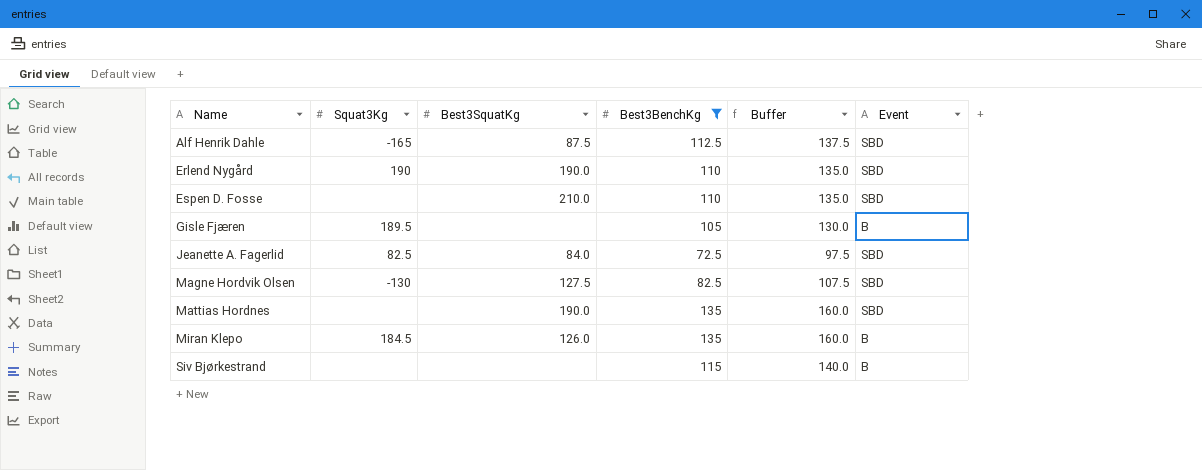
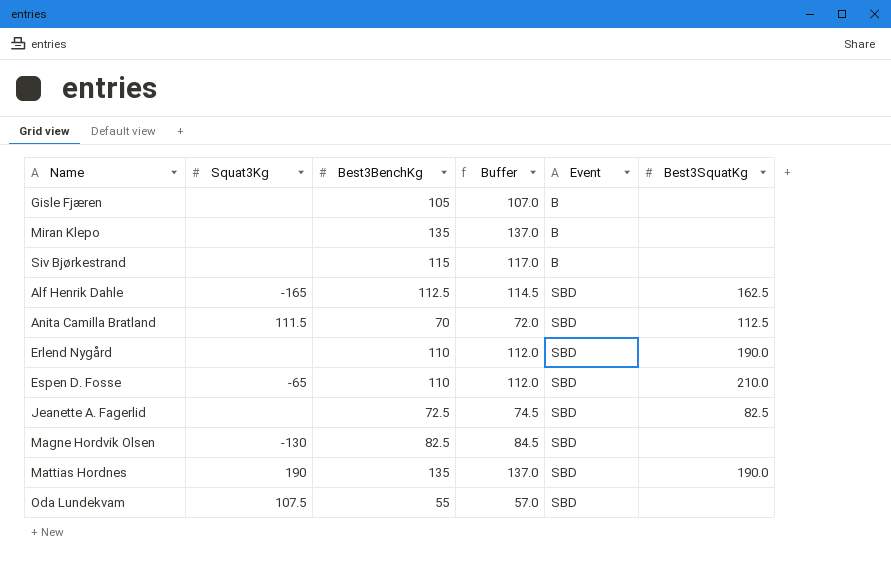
filter: Best3BenchKg >= 72.5 -> none
row order: Name ascending -> Event ascending
column Buffer | formula: [Best3BenchKg] + 25 -> [Best3BenchKg] + 2
column Best3SquatKg | position: 3 -> 6
Gisle Fjæren | Squat3Kg: 189.5 -> none
Miran Klepo | Squat3Kg: 184.5 -> none
Miran Klepo | Best3SquatKg: 126.0 -> none
Alf Henrik Dahle | Best3SquatKg: 87.5 -> 162.5
Erlend Nygård | Squat3Kg: 190 -> none
Espen D. Fosse | Squat3Kg: none -> -65
Jeanette A. Fagerlid | Squat3Kg: 82.5 -> none
Jeanette A. Fagerlid | Best3SquatKg: 84.0 -> 82.5
Magne Hordvik Olsen | Best3SquatKg: 127.5 -> none
Mattias Hordnes | Squat3Kg: none -> 190

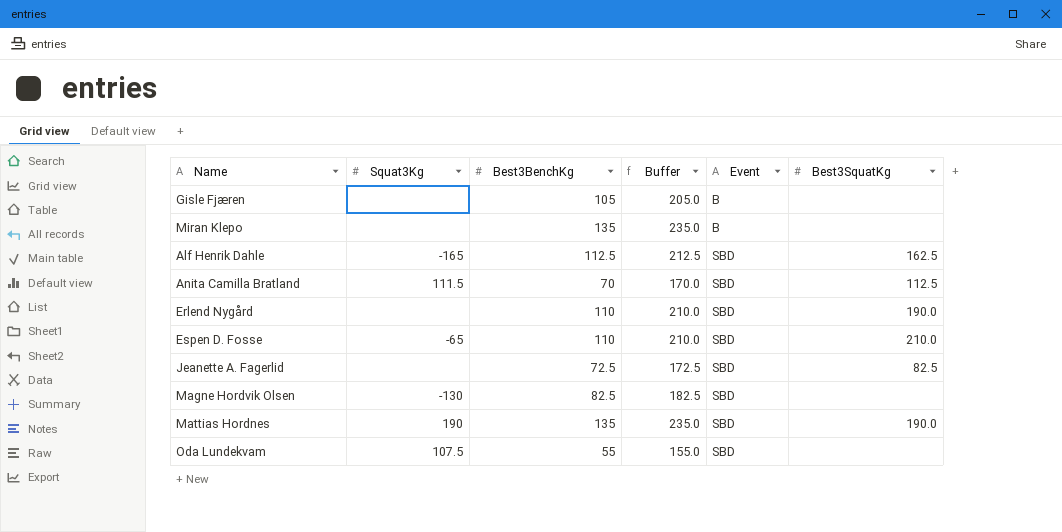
column Buffer | formula: [Best3BenchKg] + 2 -> [Best3BenchKg] + 100
row Siv Bjørkestrand: none | 115 | 117.0 | B | none -> none

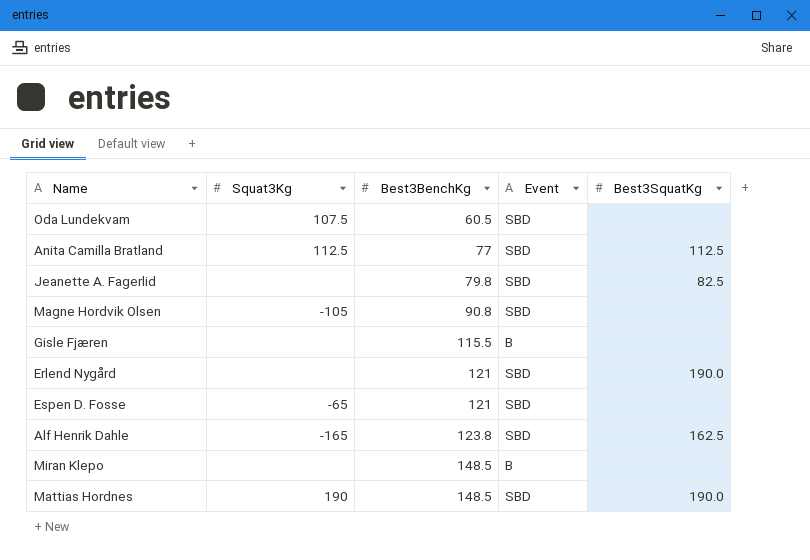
row order: Event ascending -> Best3BenchKg ascending
column Buffer | formula: [Best3BenchKg] + 100 -> none
Oda Lundekvam | Best3BenchKg: 55 -> 60.5
Anita Camilla Bratland | Squat3Kg: 111.5 -> 112.5
Anita Camilla Bratland | Best3BenchKg: 70 -> 77
Jeanette A. Fagerlid | Best3BenchKg: 72.5 -> 79.8
Magne Hordvik Olsen | Squat3Kg: -130 -> -105
Magne Hordvik Olsen | Best3BenchKg: 82.5 -> 90.8
Gisle Fjæren | Best3BenchKg: 105 -> 115.5
Erlend Nygård | Best3BenchKg: 110 -> 121
Espen D. Fosse | Best3BenchKg: 110 -> 121
Espen D. Fosse | Best3SquatKg: 210.0 -> none
Alf Henrik Dahle | Best3BenchKg: 112.5 -> 123.8
Miran Klepo | Best3BenchKg: 135 -> 148.5
Mattias Hordnes | Best3BenchKg: 135 -> 148.5

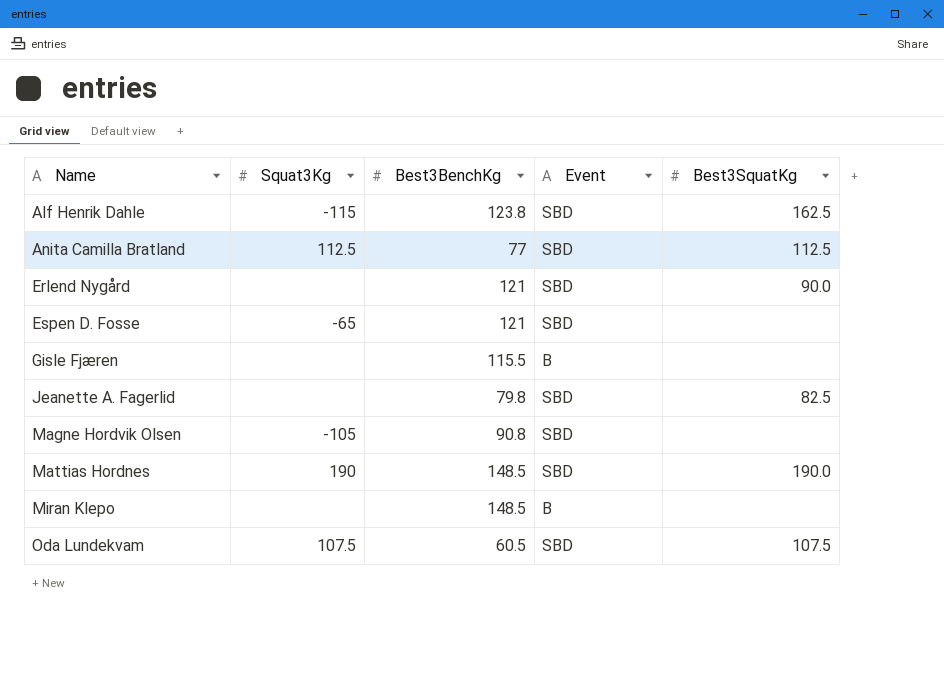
row order: Best3BenchKg ascending -> Name ascending
Alf Henrik Dahle | Squat3Kg: -165 -> -115
Erlend Nygård | Best3SquatKg: 190.0 -> 90.0
Oda Lundekvam | Best3SquatKg: none -> 107.5

